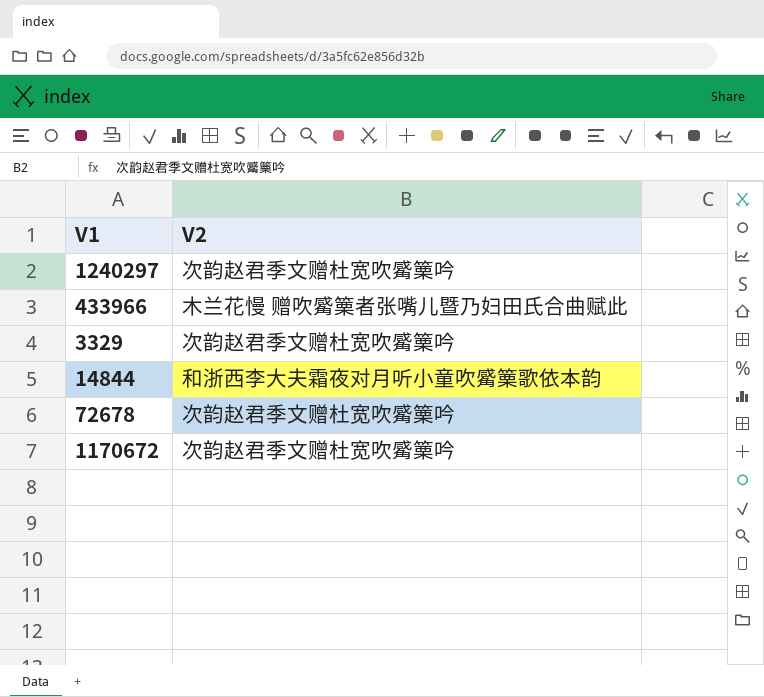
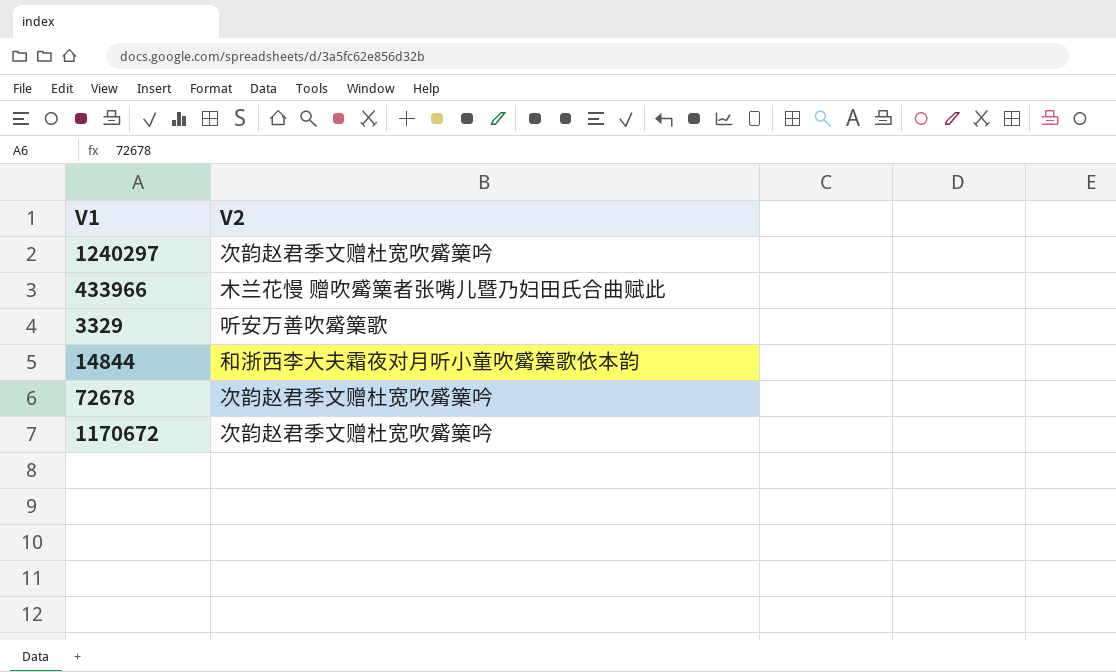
3329 | V2: 次韵赵君季文赠杜宽吹觱篥吟 -> 听安万善吹觱篥歌

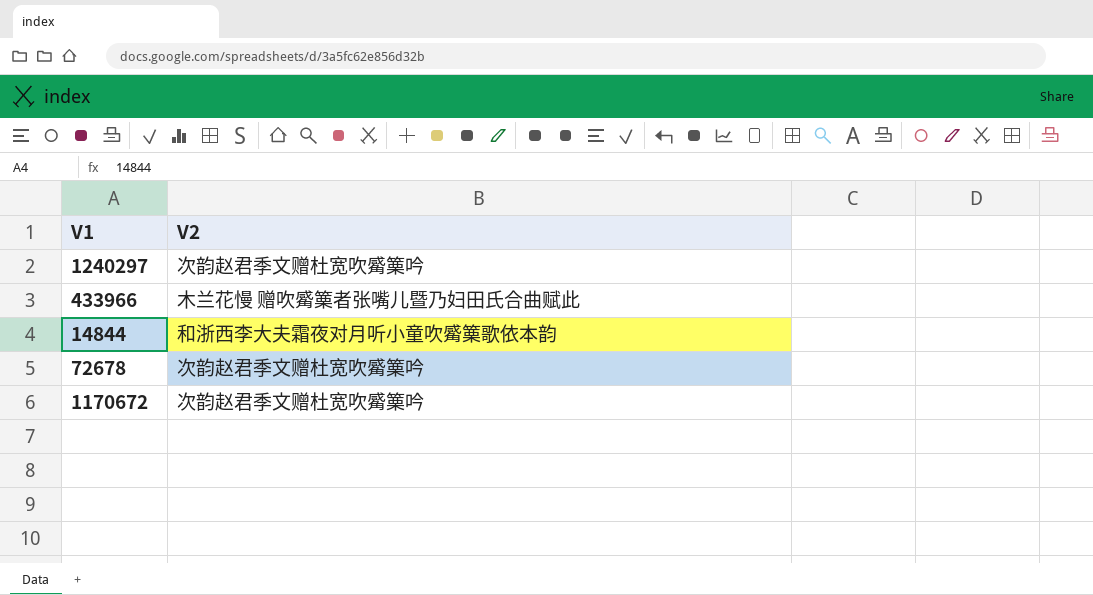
row 3329: 听安万善吹觱篥歌 -> none

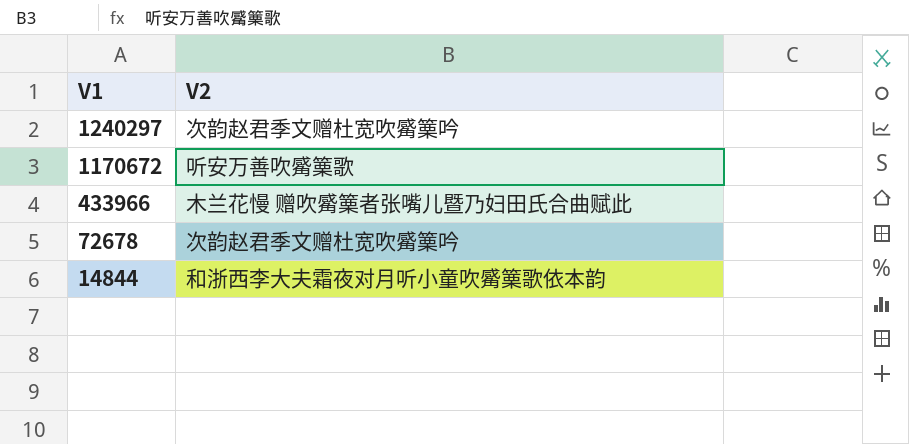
row order: none -> V1 descending
1170672 | V2: 次韵赵君季文赠杜宽吹觱篥吟 -> 听安万善吹觱篥歌

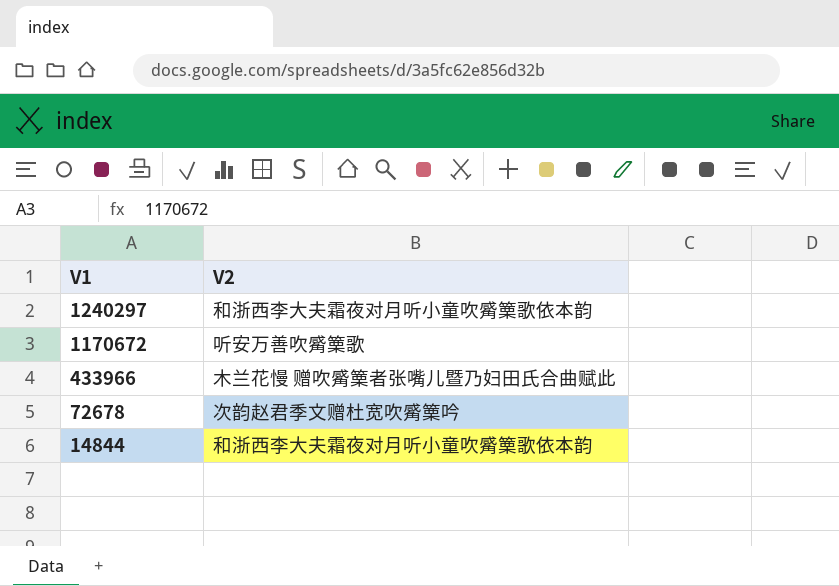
1240297 | V2: 次韵赵君季文赠杜宽吹觱篥吟 -> 和浙西李大夫霜夜对月听小童吹觱篥歌依本韵

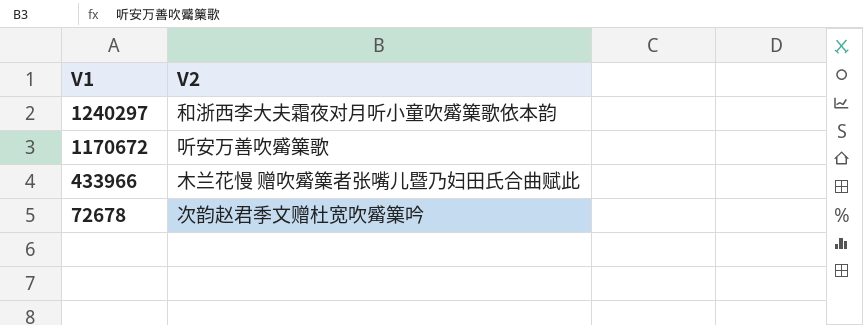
row 14844: 和浙西李大夫霜夜对月听小童吹觱篥歌依本韵 -> none

